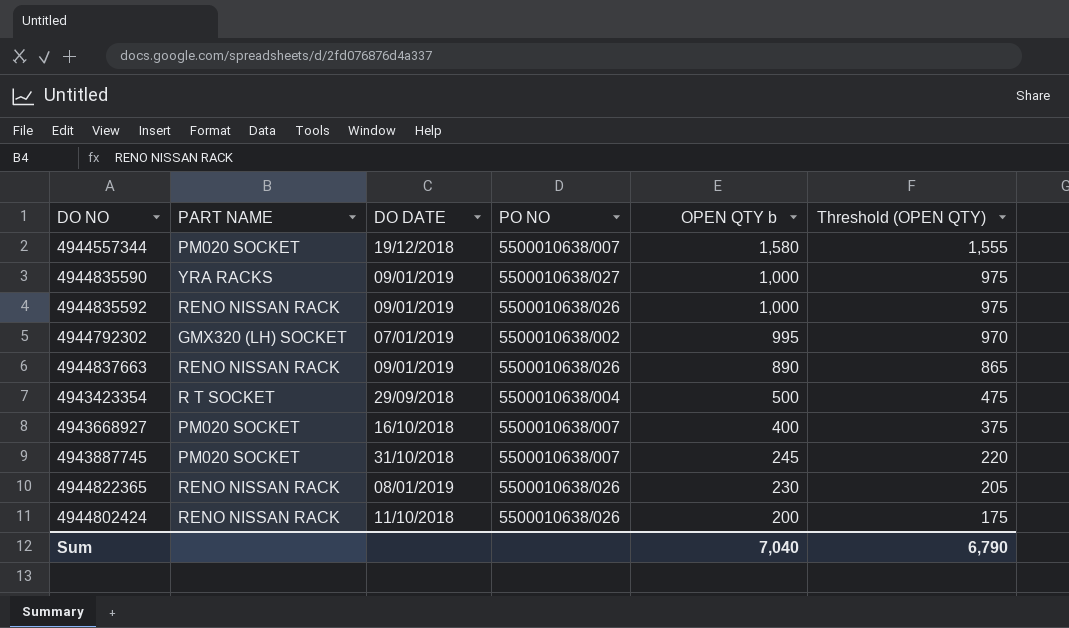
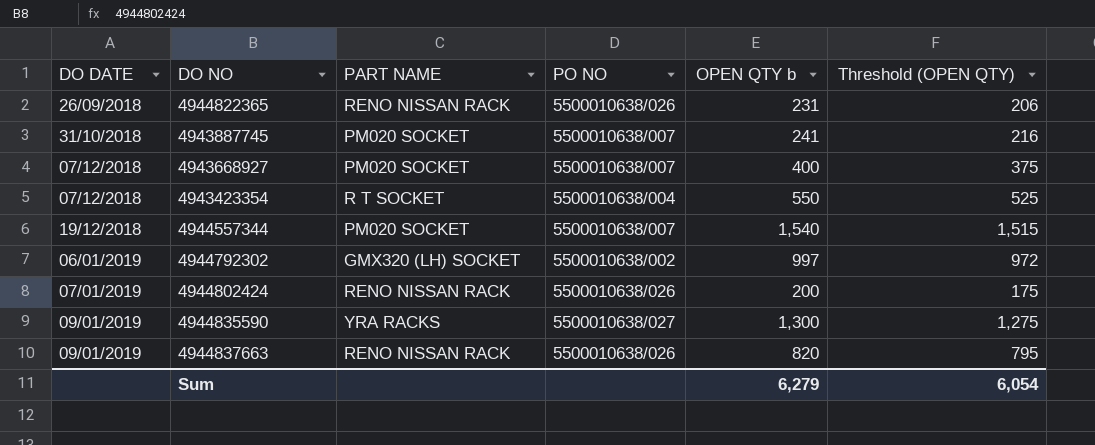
row order: OPEN QTY b descending -> DO DATE ascending
column DO DATE | position: 3 -> 1
row 4944835592: RENO NISSAN RACK | 09/01/2019 | 5500010638/026 | 1,000 | 975 -> none
4944822365 | DO DATE: 08/01/2019 -> 26/09/2018
4944822365 | OPEN QTY b: 230 -> 231
4944822365 | Threshold (OPEN QTY): 205 -> 206
4943887745 | OPEN QTY b: 245 -> 241
4943887745 | Threshold (OPEN QTY): 220 -> 216
4943668927 | DO DATE: 16/10/2018 -> 07/12/2018
4943423354 | DO DATE: 29/09/2018 -> 07/12/2018
4943423354 | OPEN QTY b: 500 -> 550
4943423354 | Threshold (OPEN QTY): 475 -> 525
4944557344 | OPEN QTY b: 1,580 -> 1,540
4944557344 | Threshold (OPEN QTY): 1,555 -> 1,515
4944792302 | DO DATE: 07/01/2019 -> 06/01/2019
4944792302 | OPEN QTY b: 995 -> 997
4944792302 | Threshold (OPEN QTY): 970 -> 972
4944802424 | DO DATE: 11/10/2018 -> 07/01/2019
4944835590 | OPEN QTY b: 1,000 -> 1,300
4944835590 | Threshold (OPEN QTY): 975 -> 1,275
4944837663 | OPEN QTY b: 890 -> 820
4944837663 | Threshold (OPEN QTY): 865 -> 795
Sum | OPEN QTY b: 7,040 -> 6,279
Sum | Threshold (OPEN QTY): 6,790 -> 6,054

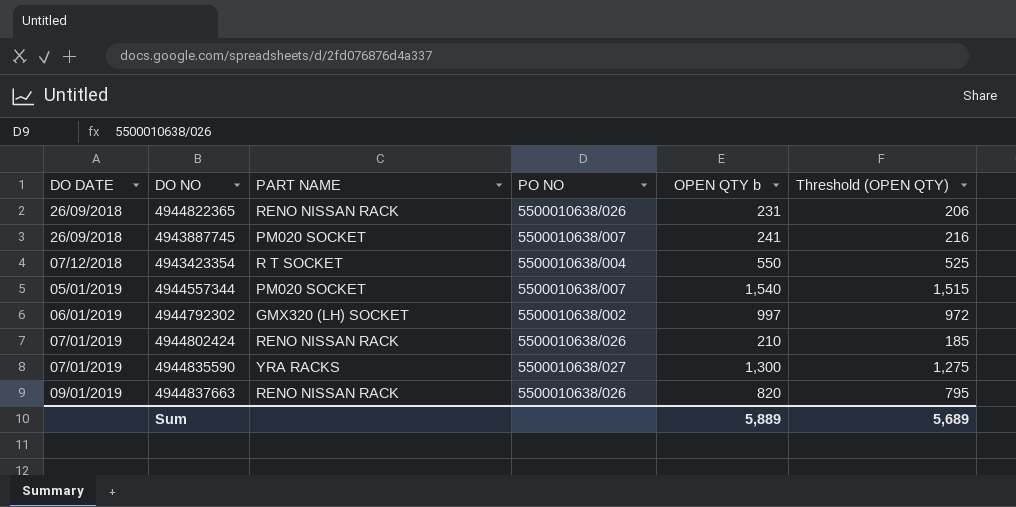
row 4943668927: 07/12/2018 | PM020 SOCKET | 5500010638/007 | 400 | 375 -> none
4943887745 | DO DATE: 31/10/2018 -> 26/09/2018
4944557344 | DO DATE: 19/12/2018 -> 05/01/2019
4944802424 | OPEN QTY b: 200 -> 210
4944802424 | Threshold (OPEN QTY): 175 -> 185
4944835590 | DO DATE: 09/01/2019 -> 07/01/2019
Sum | OPEN QTY b: 6,279 -> 5,889
Sum | Threshold (OPEN QTY): 6,054 -> 5,689

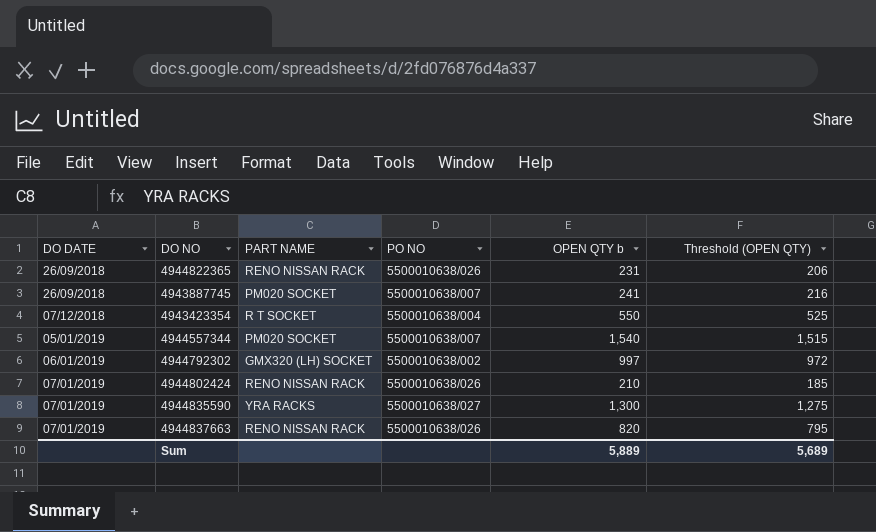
4944837663 | DO DATE: 09/01/2019 -> 07/01/2019

